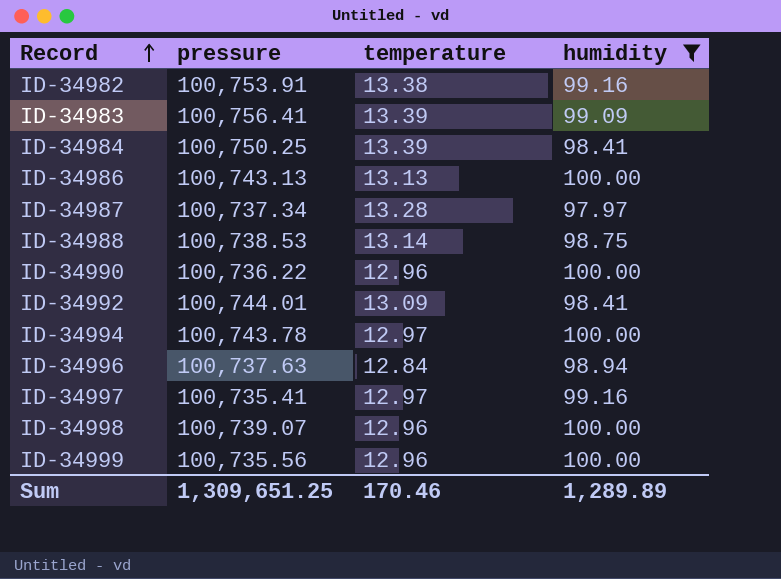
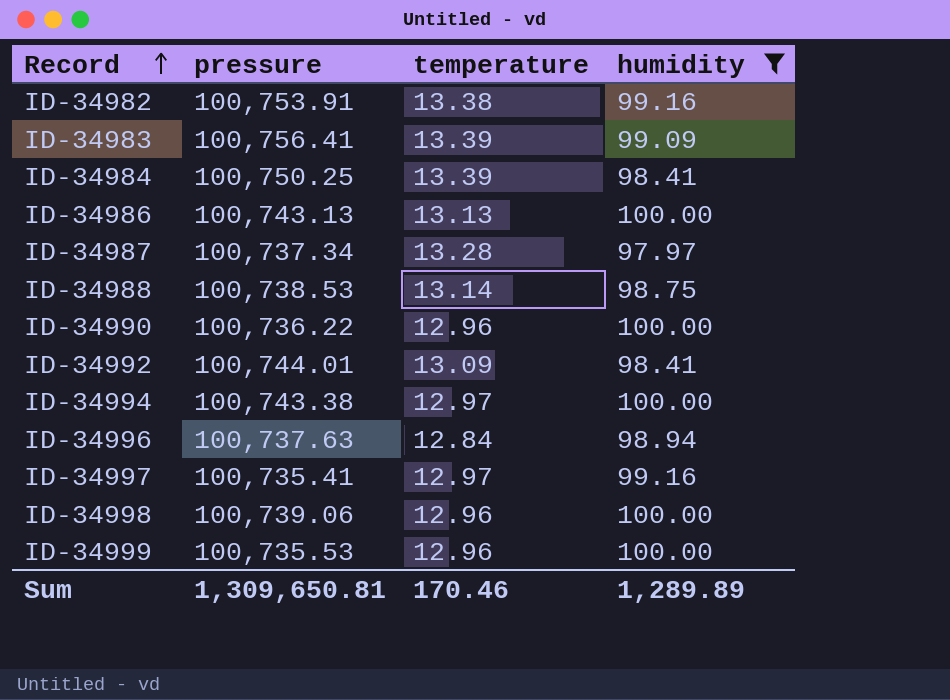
ID-34994 | pressure: 100,743.78 -> 100,743.38
ID-34998 | pressure: 100,739.07 -> 100,739.06
ID-34999 | pressure: 100,735.56 -> 100,735.53
Sum | pressure: 1,309,651.25 -> 1,309,650.81

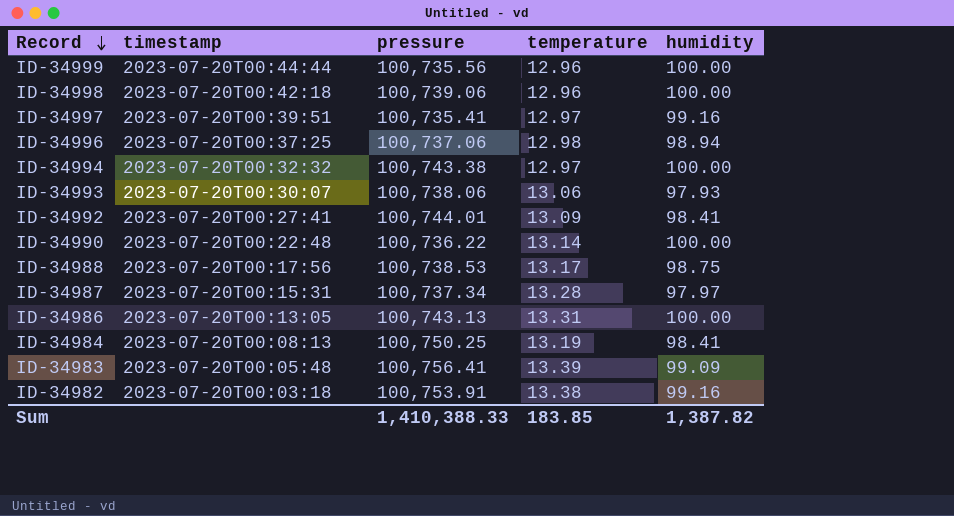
filter: humidity != 97.93 -> none
row order: Record ascending -> Record descending
column timestamp | position: none -> 2
ID-34999 | pressure: 100,735.53 -> 100,735.56
ID-34996 | pressure: 100,737.63 -> 100,737.06
ID-34996 | temperature: 12.84 -> 12.98
ID-34990 | temperature: 12.96 -> 13.14
ID-34988 | temperature: 13.14 -> 13.17
ID-34986 | temperature: 13.13 -> 13.31
ID-34984 | temperature: 13.39 -> 13.19
Sum | pressure: 1,309,650.81 -> 1,410,388.33
Sum | temperature: 170.46 -> 183.85
Sum | humidity: 1,289.89 -> 1,387.82

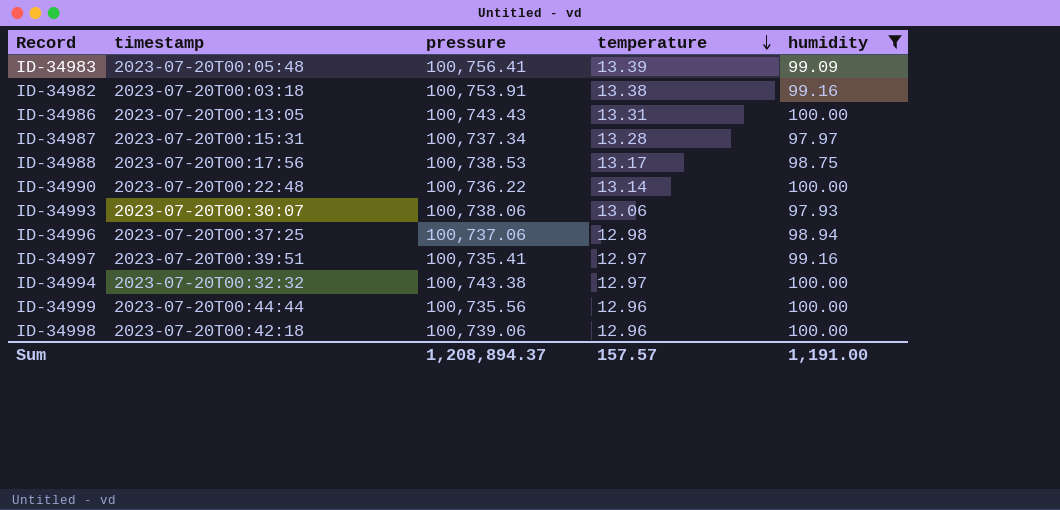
filter: none -> humidity != 98.41
row order: Record descending -> temperature descending
ID-34986 | pressure: 100,743.13 -> 100,743.43
Sum | pressure: 1,410,388.33 -> 1,208,894.37
Sum | temperature: 183.85 -> 157.57
Sum | humidity: 1,387.82 -> 1,191.00

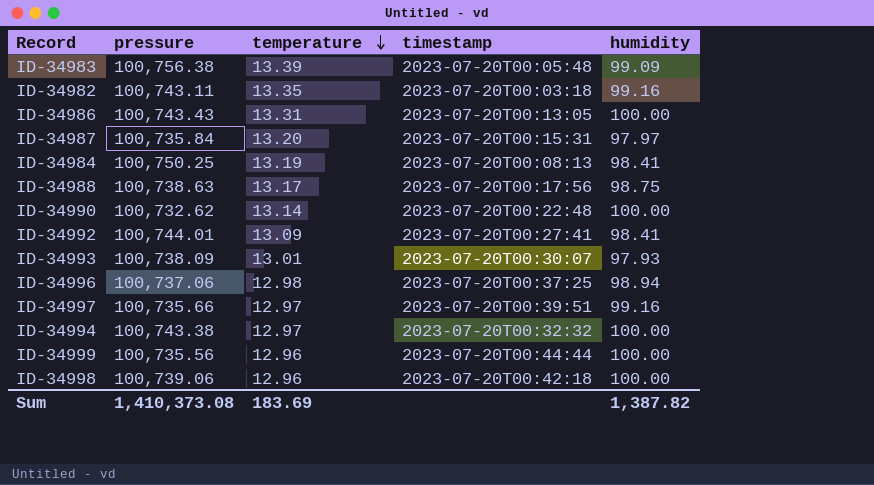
filter: humidity != 98.41 -> none
column timestamp | position: 2 -> 4
ID-34983 | pressure: 100,756.41 -> 100,756.38
ID-34982 | pressure: 100,753.91 -> 100,743.11
ID-34982 | temperature: 13.38 -> 13.35
ID-34987 | pressure: 100,737.34 -> 100,735.84
ID-34987 | temperature: 13.28 -> 13.20
ID-34988 | pressure: 100,738.53 -> 100,738.63
ID-34990 | pressure: 100,736.22 -> 100,732.62
ID-34993 | pressure: 100,738.06 -> 100,738.09
ID-34993 | temperature: 13.06 -> 13.01
ID-34997 | pressure: 100,735.41 -> 100,735.66
Sum | pressure: 1,208,894.37 -> 1,410,373.08
Sum | temperature: 157.57 -> 183.69
Sum | humidity: 1,191.00 -> 1,387.82

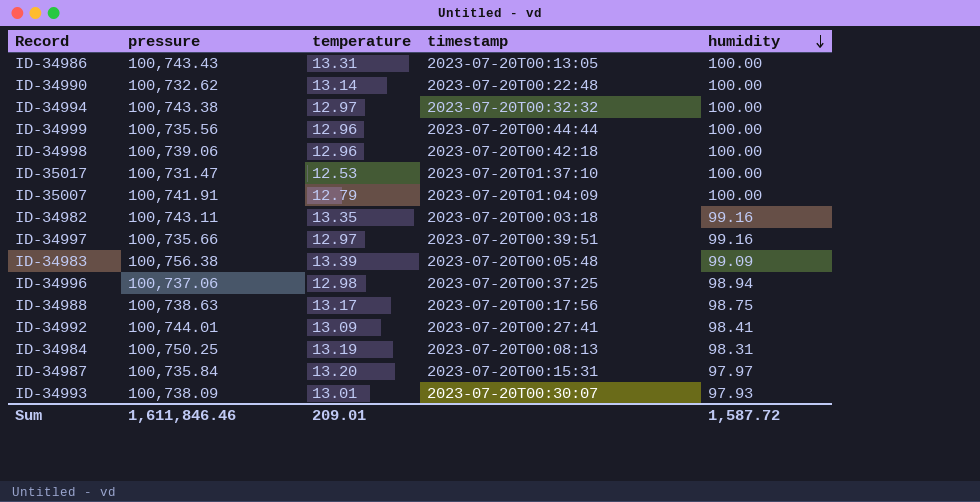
row order: temperature descending -> humidity descending
row ID-35017: none -> 100,731.47 | 12.53 | 2023-07-20T01:37:10 | 100.00
row ID-35007: none -> 100,741.91 | 12.79 | 2023-07-20T01:04:09 | 100.00
ID-34984 | humidity: 98.41 -> 98.31
Sum | pressure: 1,410,373.08 -> 1,611,846.46
Sum | temperature: 183.69 -> 209.01
Sum | humidity: 1,387.82 -> 1,587.72

